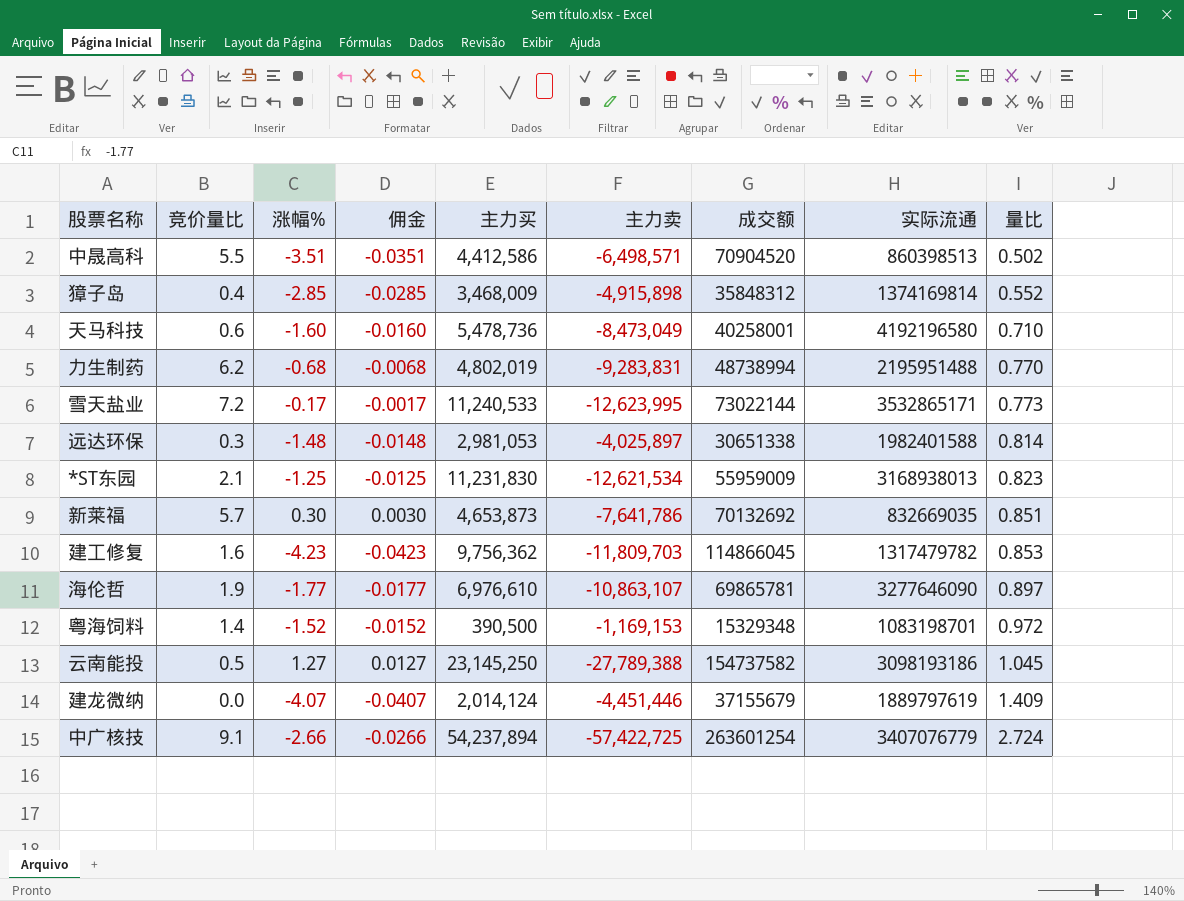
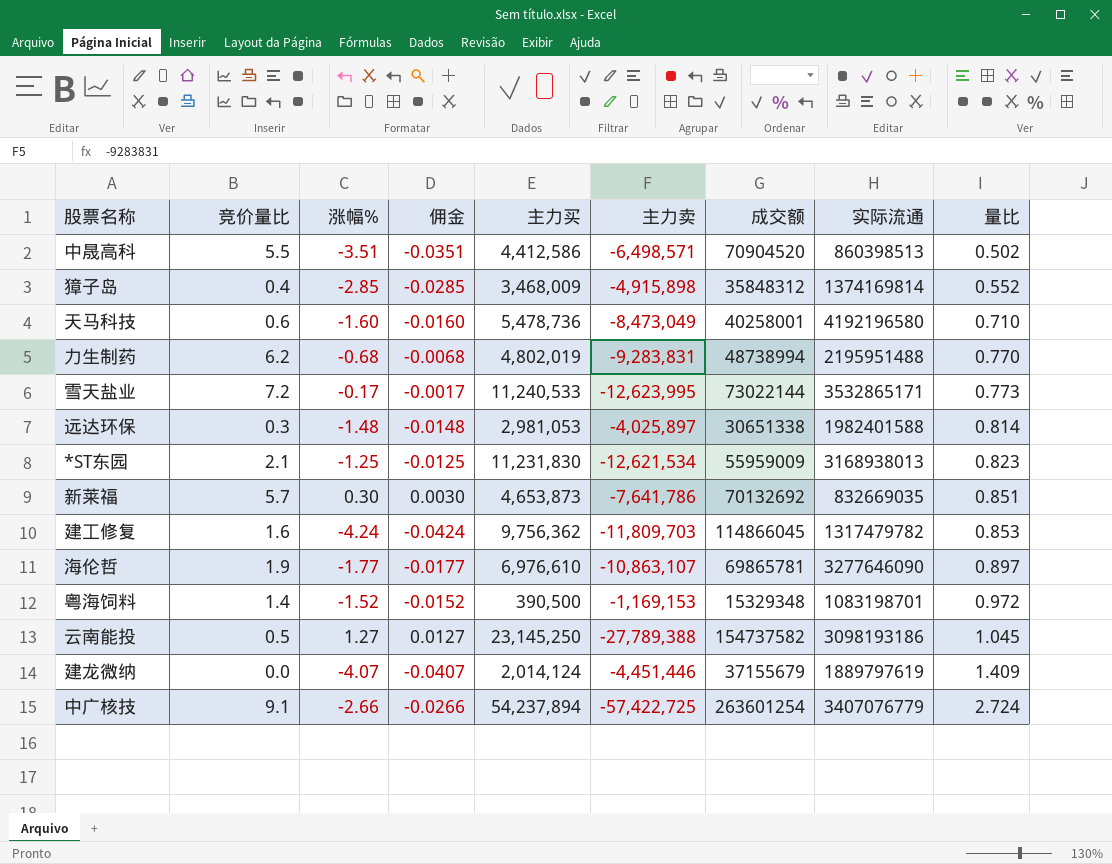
建工修复 | 涨幅%: -4.23 -> -4.24
建工修复 | 佣金: -0.0423 -> -0.0424

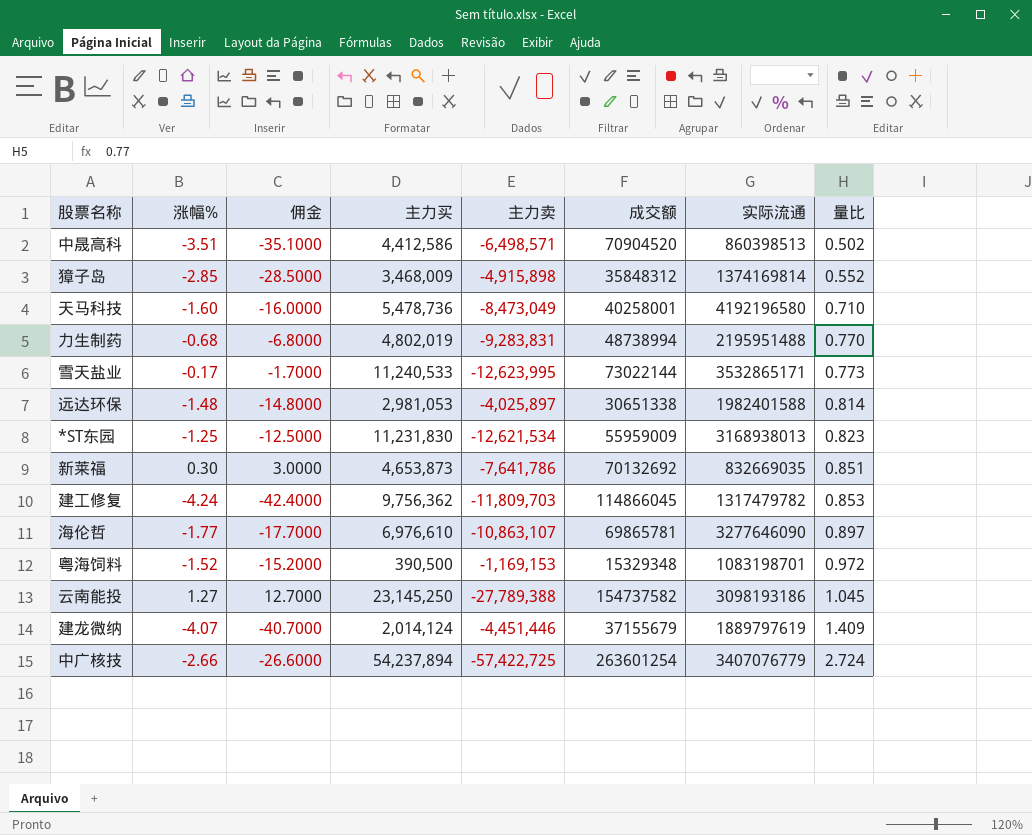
column 竞价量比 | position: 2 -> none
column 佣金 | formula: [涨幅%] * 0.01 -> [涨幅%] * 10

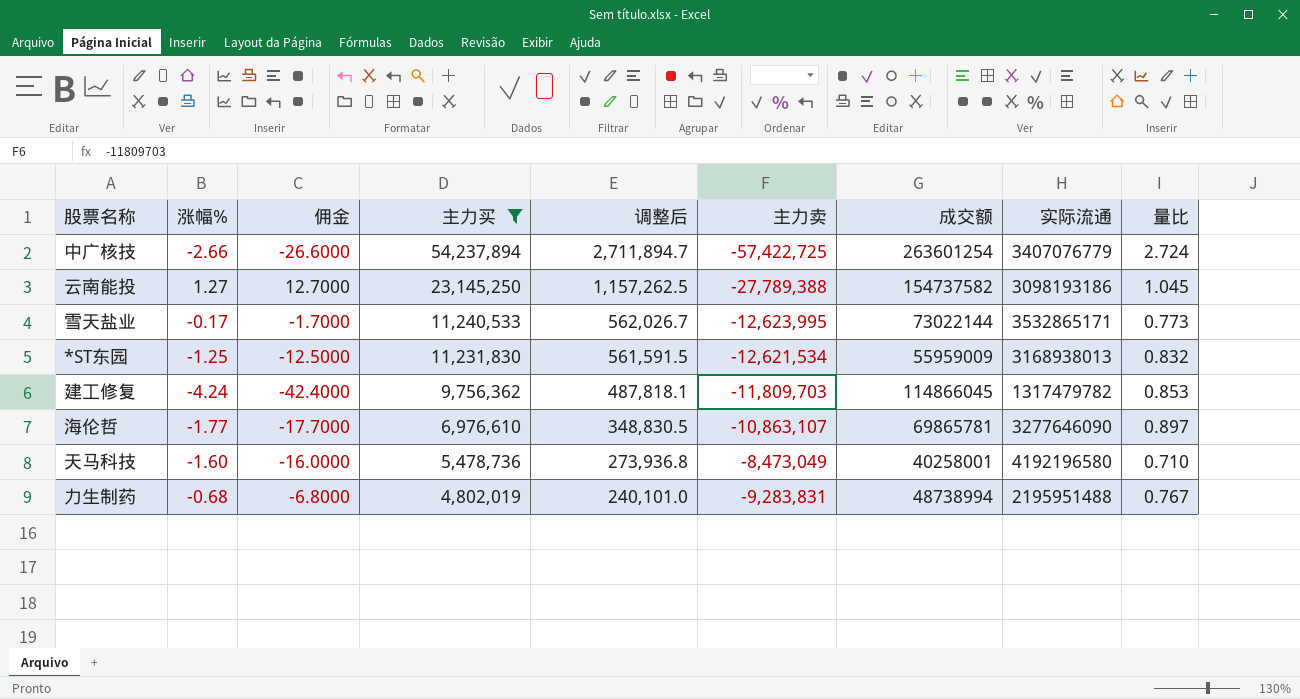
filter: none -> 主力买 >= 4,802,019
row order: 量比 ascending -> 主力买 descending
column 调整后 | formula: none -> [主力买] * 0.05
*ST东园 | 量比: 0.823 -> 0.832
力生制药 | 量比: 0.770 -> 0.767

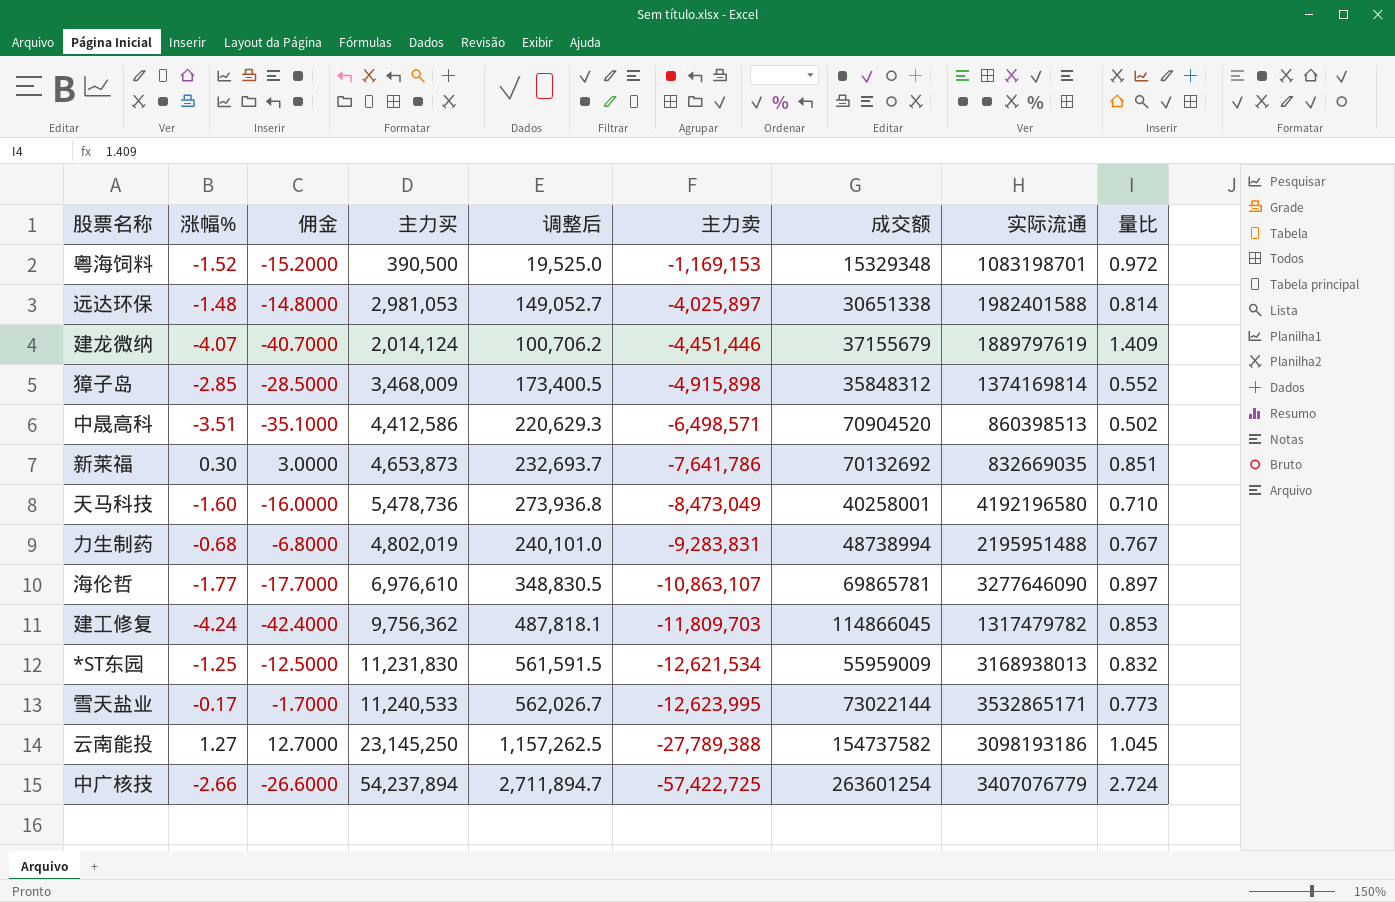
filter: 主力买 >= 4,802,019 -> none
row order: 主力买 descending -> 主力卖 descending

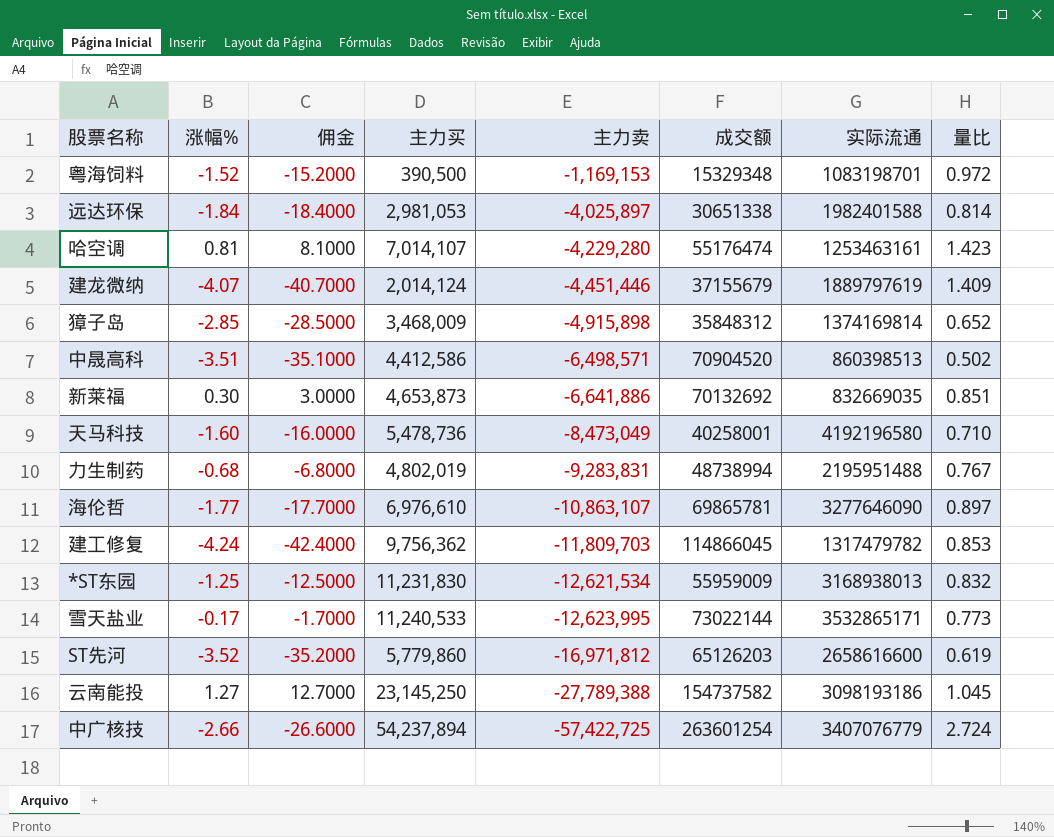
column 调整后 | formula: [主力买] * 0.05 -> none
远达环保 | 涨幅%: -1.48 -> -1.84
远达环保 | 佣金: -14.8000 -> -18.4000
row 哈空调: none -> 0.81 | 8.1000 | 7,014,107 | -4,229,280 | 55176474 | 1253463161 | 1.423
獐子岛 | 量比: 0.552 -> 0.652
新莱福 | 主力卖: -7,641,786 -> -6,641,886
row ST先河: none -> -3.52 | -35.2000 | 5,779,860 | -16,971,812 | 65126203 | 2658616600 | 0.619

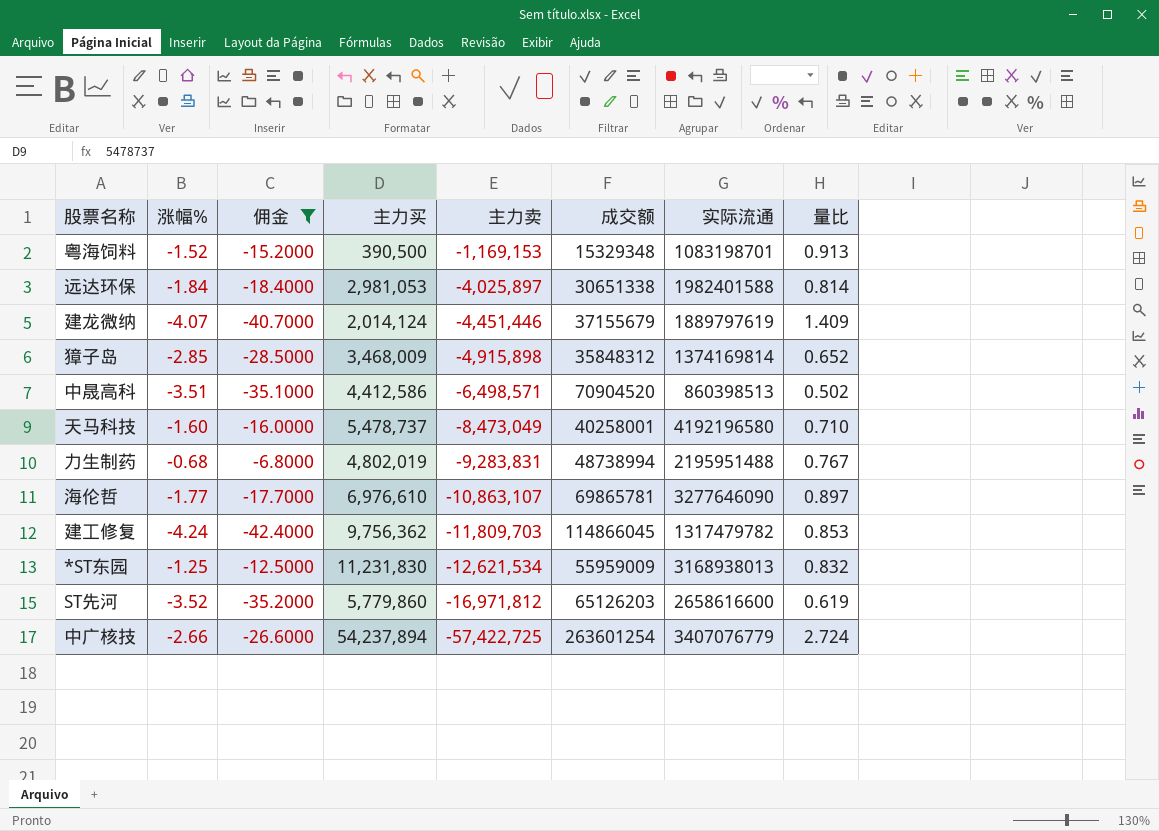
filter: none -> 佣金 <= -6.8000
粤海饲料 | 量比: 0.972 -> 0.913
天马科技 | 主力买: 5,478,736 -> 5,478,737

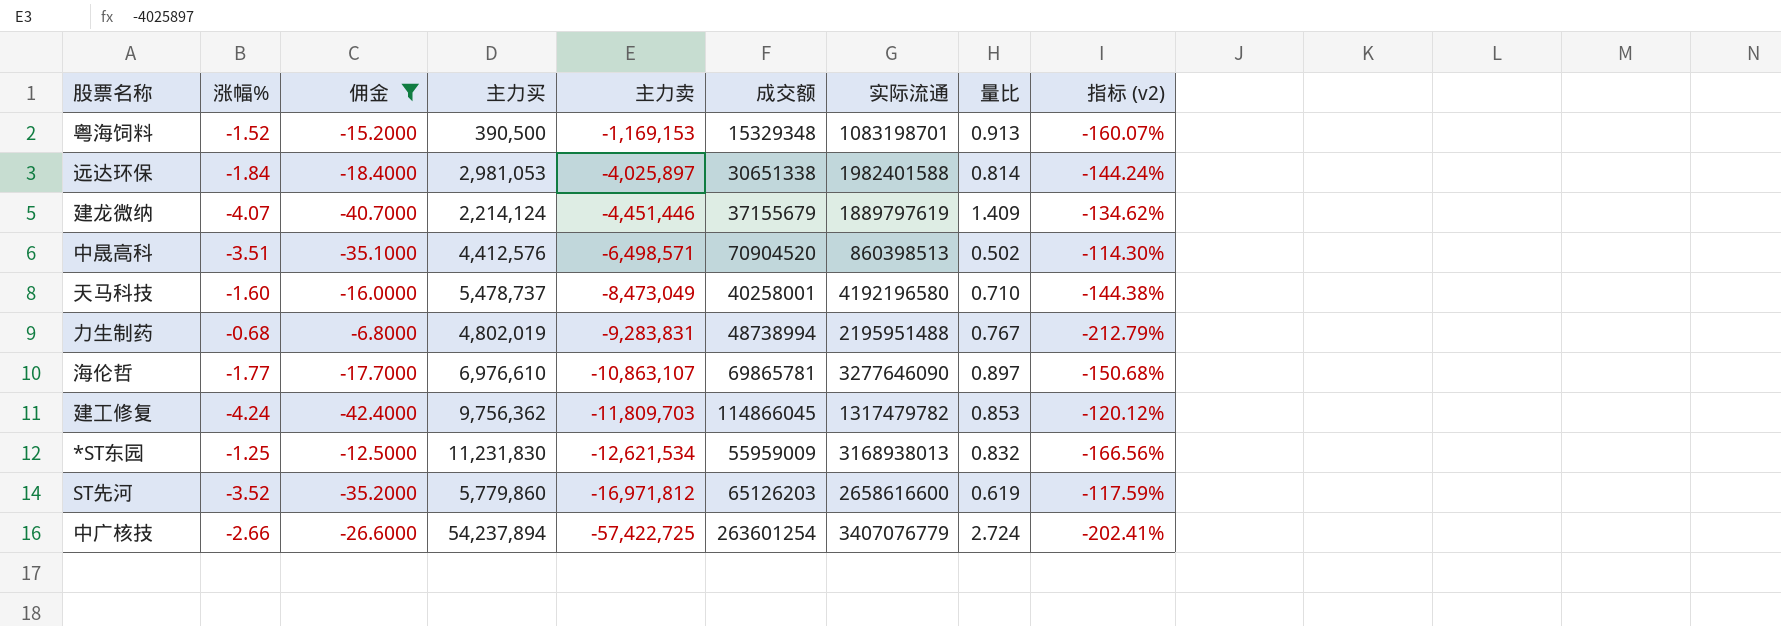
column 指标 (v2) | formula: none -> ([量比] - [涨幅%]) / [涨幅%]
row 獐子岛: -2.85 | -28.5000 | 3,468,009 | -4,915,898 | 35848312 | 1374169814 | 0.652 -> none
建龙微纳 | 主力买: 2,014,124 -> 2,214,124
中晟高科 | 主力买: 4,412,586 -> 4,412,576

